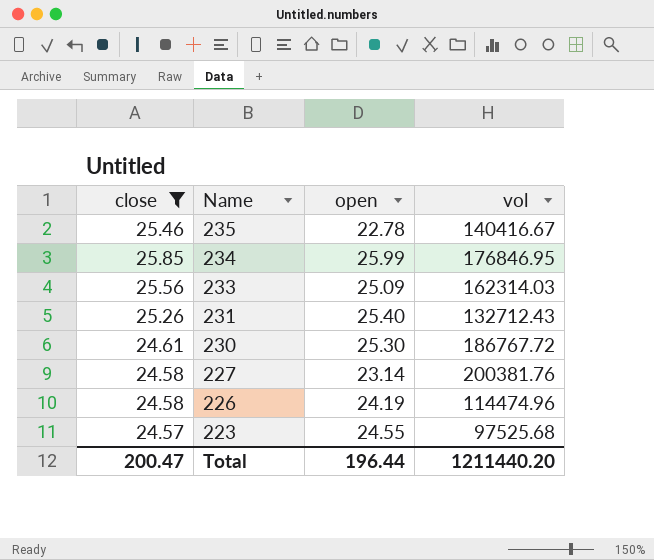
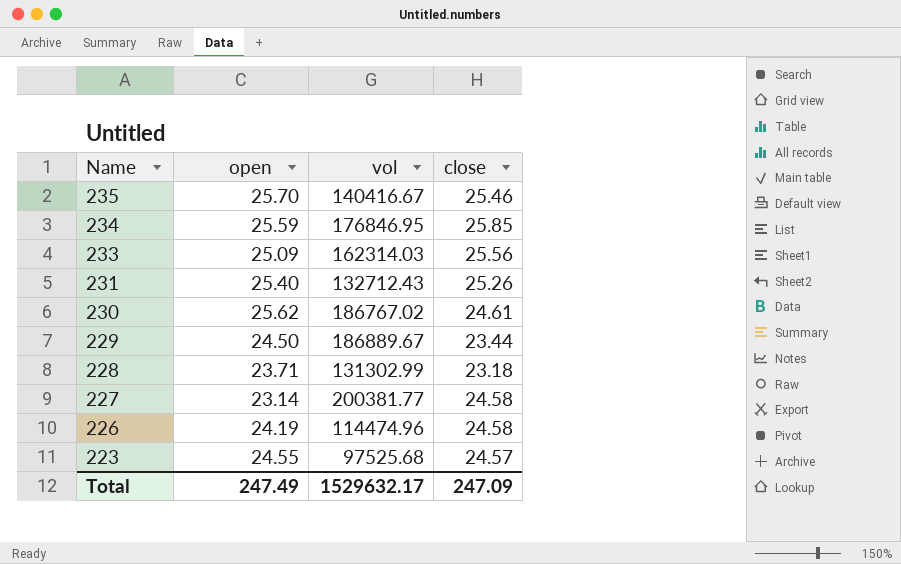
filter: close >= 24.57 -> none
column close | position: 1 -> 4
235 | open: 22.78 -> 25.70
234 | open: 25.99 -> 25.59
230 | open: 25.30 -> 25.62
230 | vol: 186767.72 -> 186767.02
227 | vol: 200381.76 -> 200381.77
Total | open: 196.44 -> 247.49
Total | vol: 1211440.20 -> 1529632.17
Total | close: 200.47 -> 247.09

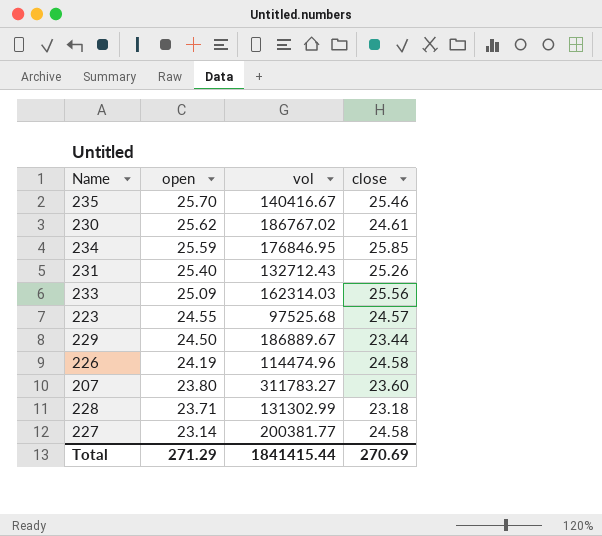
row order: Name descending -> open descending
row 207: none -> 23.80 | 311783.27 | 23.60
Total | open: 247.49 -> 271.29
Total | vol: 1529632.17 -> 1841415.44
Total | close: 247.09 -> 270.69

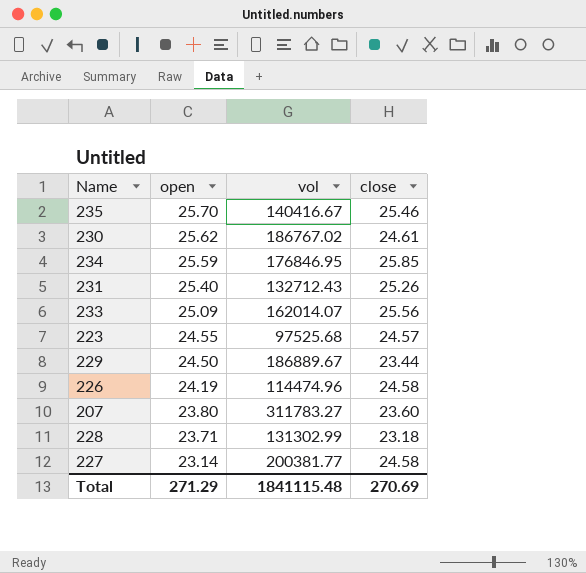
233 | vol: 162314.03 -> 162014.07
Total | vol: 1841415.44 -> 1841115.48

